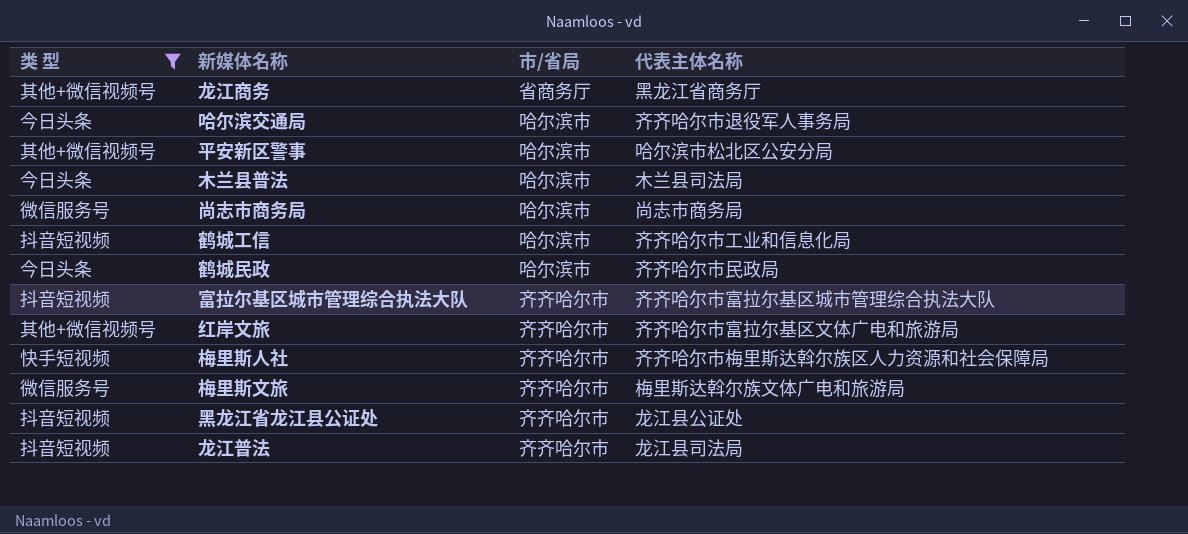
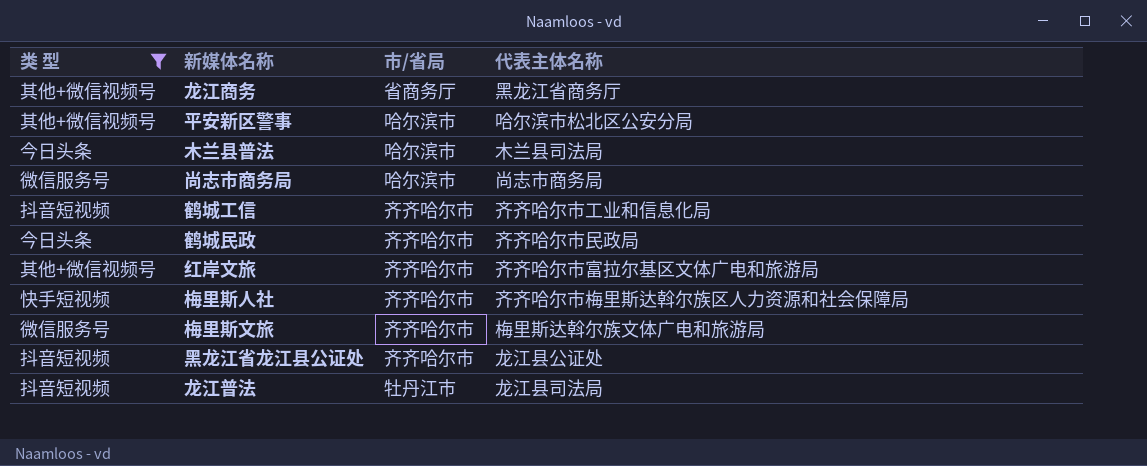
row 哈尔滨交通局: 今日头条 | 哈尔滨市 | 齐齐哈尔市退役军人事务局 -> none
row 富拉尔基区城市管理综合执法大队: 抖音短视频 | 齐齐哈尔市 | 齐齐哈尔市富拉尔基区城市管理综合执法大队 -> none
鹤城工信 | 市/省局: 哈尔滨市 -> 齐齐哈尔市
鹤城民政 | 市/省局: 哈尔滨市 -> 齐齐哈尔市
龙江普法 | 市/省局: 齐齐哈尔市 -> 牡丹江市

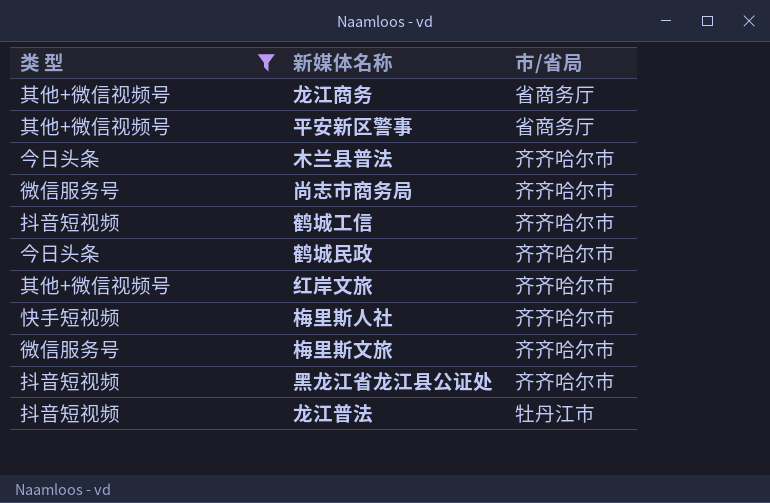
column 代表主体名称 | position: 4 -> none
平安新区警事 | 市/省局: 哈尔滨市 -> 省商务厅
木兰县普法 | 市/省局: 哈尔滨市 -> 齐齐哈尔市
尚志市商务局 | 市/省局: 哈尔滨市 -> 齐齐哈尔市

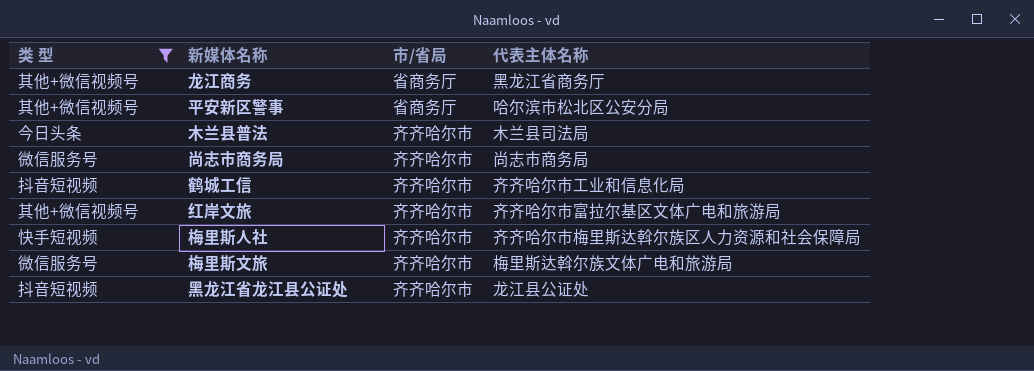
column 代表主体名称 | position: none -> 4
row 鹤城民政: 今日头条 | 齐齐哈尔市 -> none
row 龙江普法: 抖音短视频 | 牡丹江市 -> none

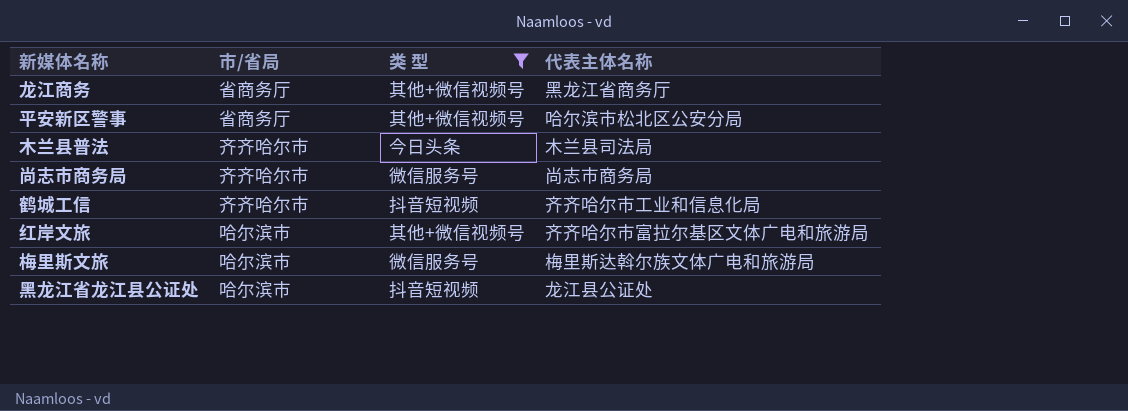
column 类 型 | position: 1 -> 3
row 梅里斯人社: 快手短视频 | 齐齐哈尔市 | 齐齐哈尔市梅里斯达斡尔族区人力资源和社会保障局 -> none
红岸文旅 | 市/省局: 齐齐哈尔市 -> 哈尔滨市
梅里斯文旅 | 市/省局: 齐齐哈尔市 -> 哈尔滨市
黑龙江省龙江县公证处 | 市/省局: 齐齐哈尔市 -> 哈尔滨市

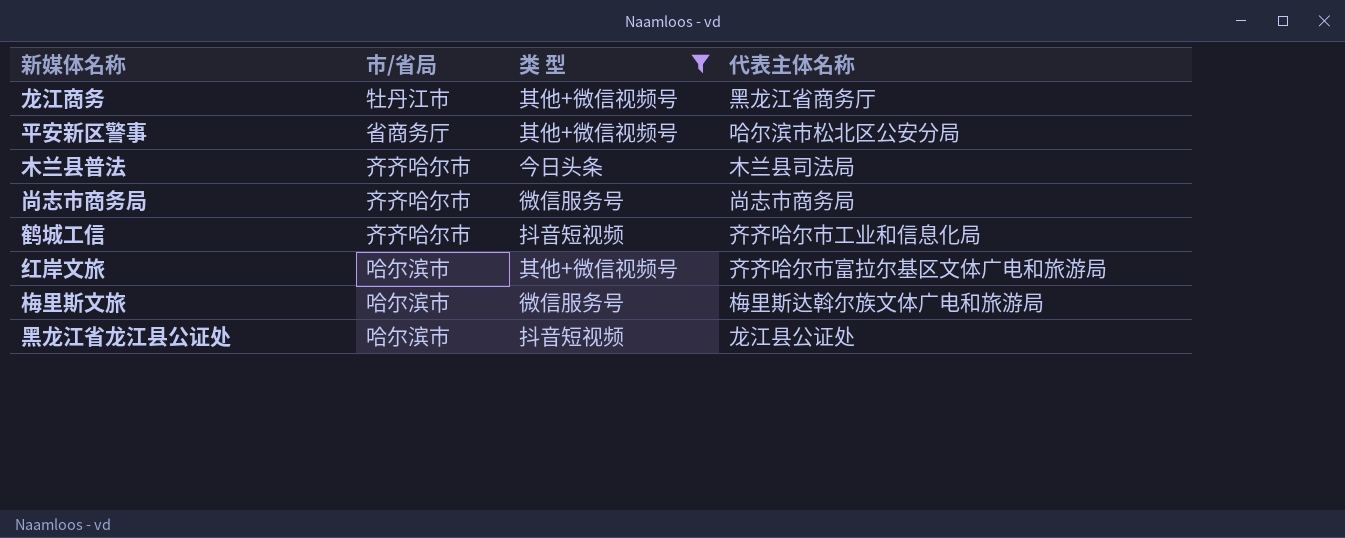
龙江商务 | 市/省局: 省商务厅 -> 牡丹江市

